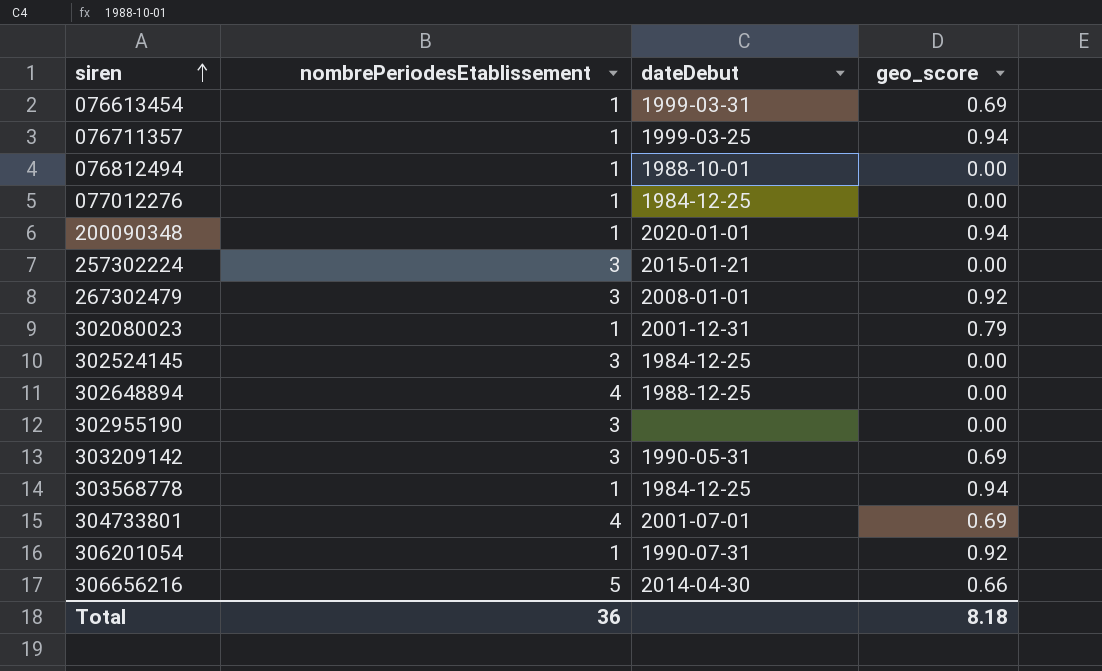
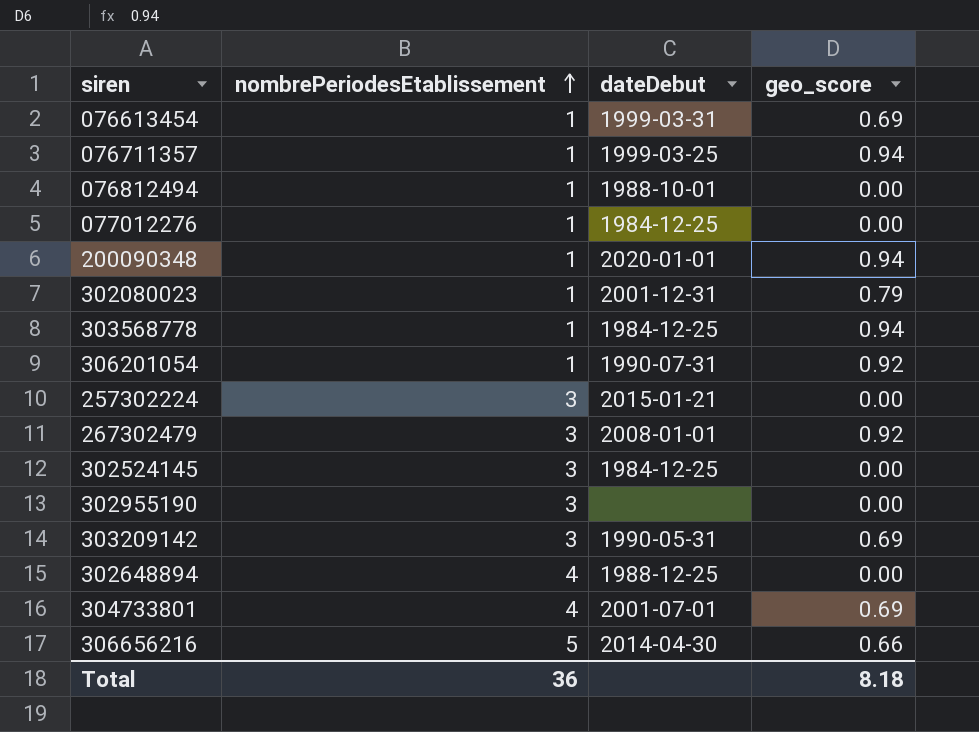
row order: siren ascending -> nombrePeriodesEtablissement ascending

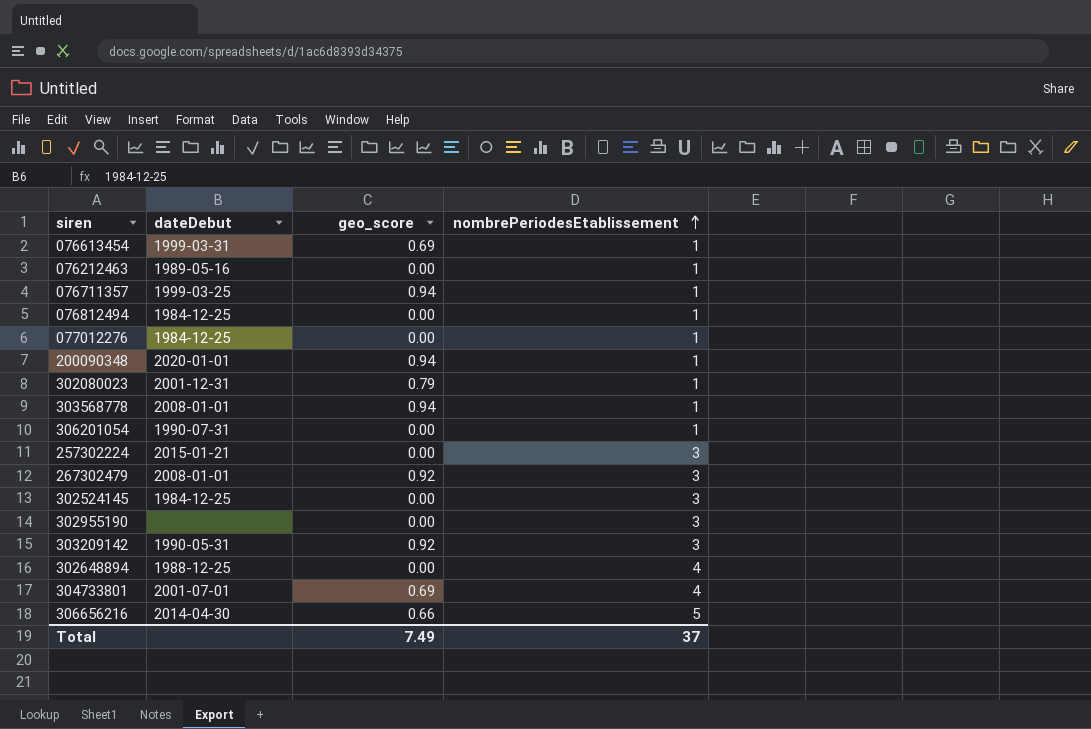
column nombrePeriodesEtablissement | position: 2 -> 4
row 076212463: none -> 1989-05-16 | 0.00 | 1
076812494 | dateDebut: 1988-10-01 -> 1984-12-25
303568778 | dateDebut: 1984-12-25 -> 2008-01-01
306201054 | geo_score: 0.92 -> 0.00
303209142 | geo_score: 0.69 -> 0.92
Total | geo_score: 8.18 -> 7.49
Total | nombrePeriodesEtablissement: 36 -> 37

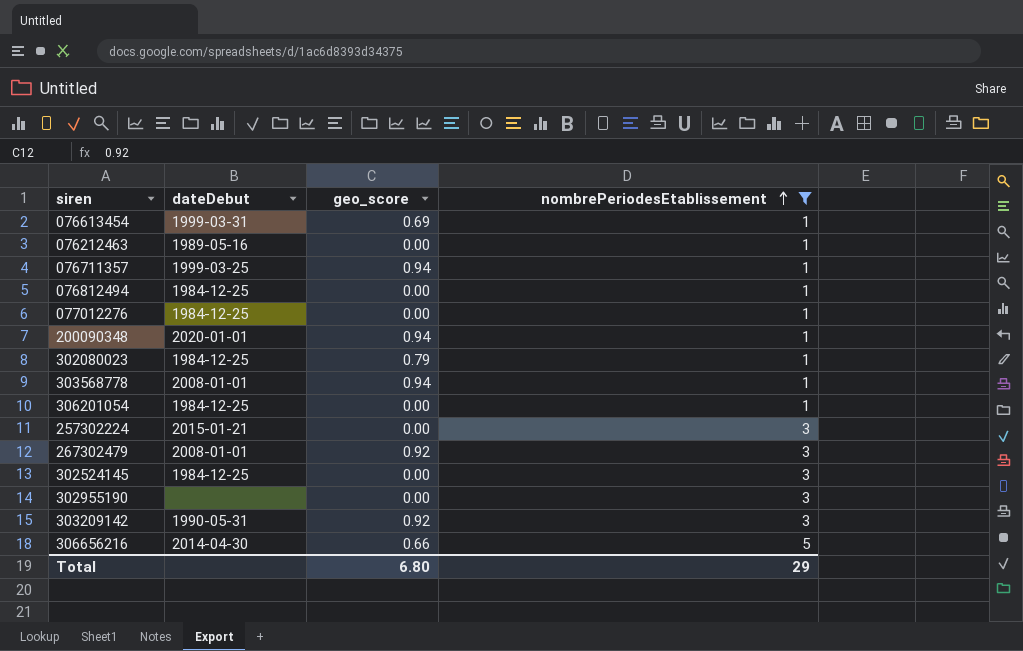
filter: none -> nombrePeriodesEtablissement != 4
302080023 | dateDebut: 2001-12-31 -> 1984-12-25
306201054 | dateDebut: 1990-07-31 -> 1984-12-25
Total | geo_score: 7.49 -> 6.80
Total | nombrePeriodesEtablissement: 37 -> 29

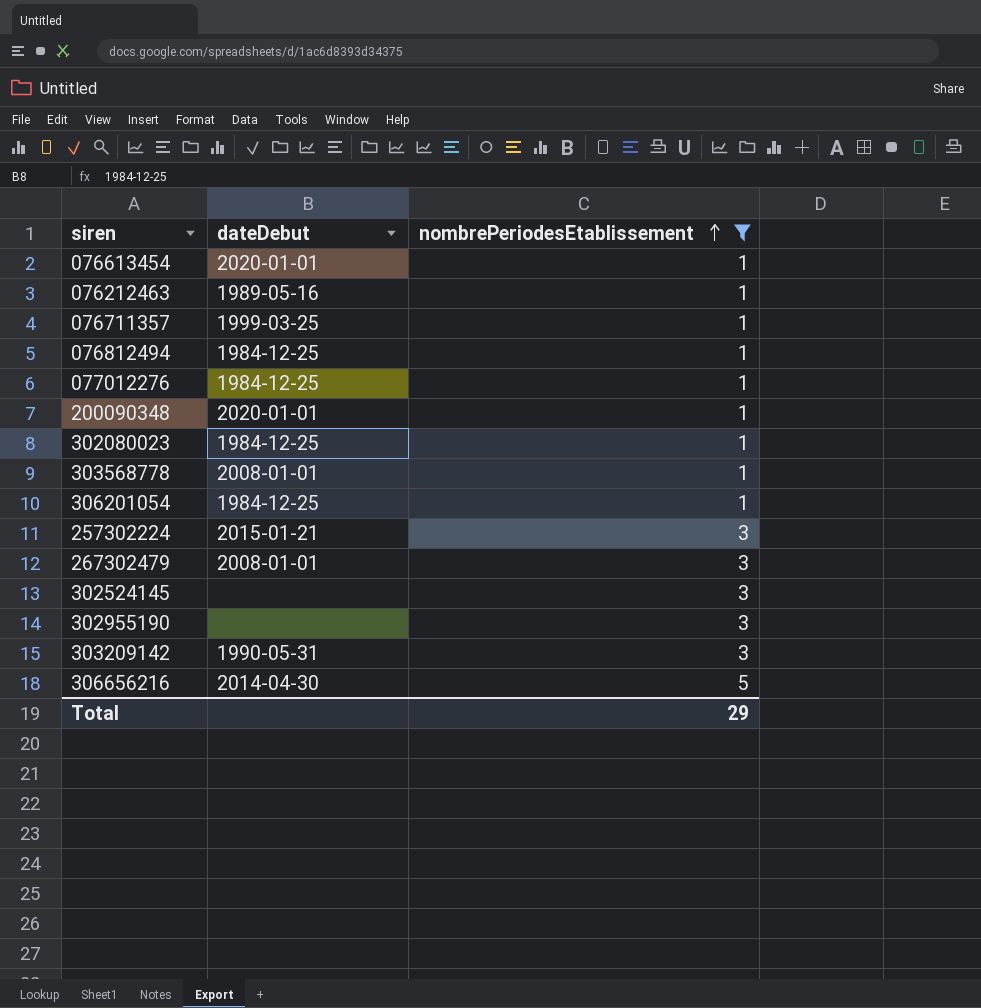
column geo_score | position: 3 -> none
076613454 | dateDebut: 1999-03-31 -> 2020-01-01
302524145 | dateDebut: 1984-12-25 -> none

